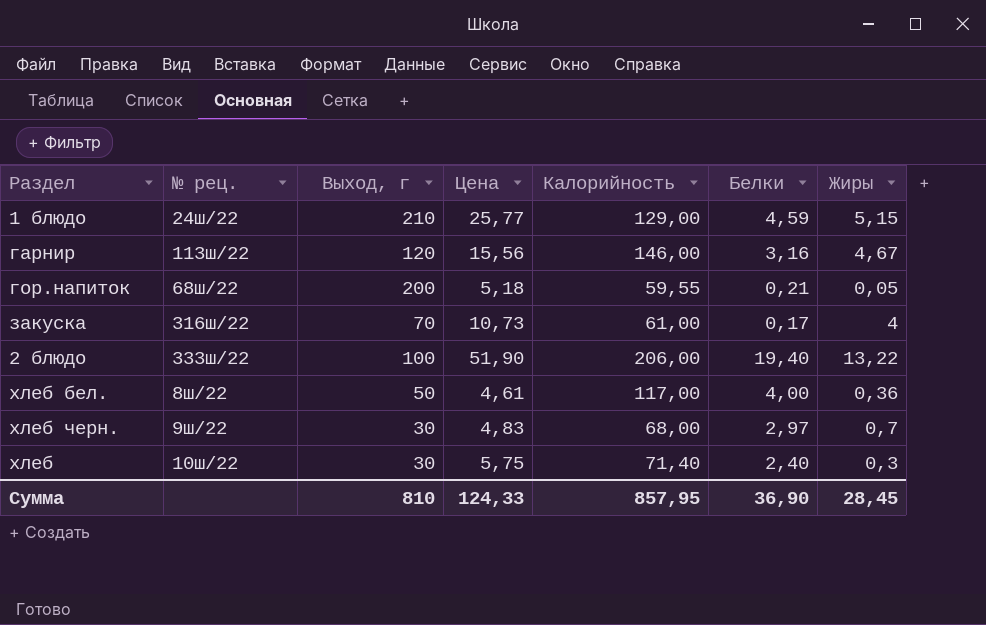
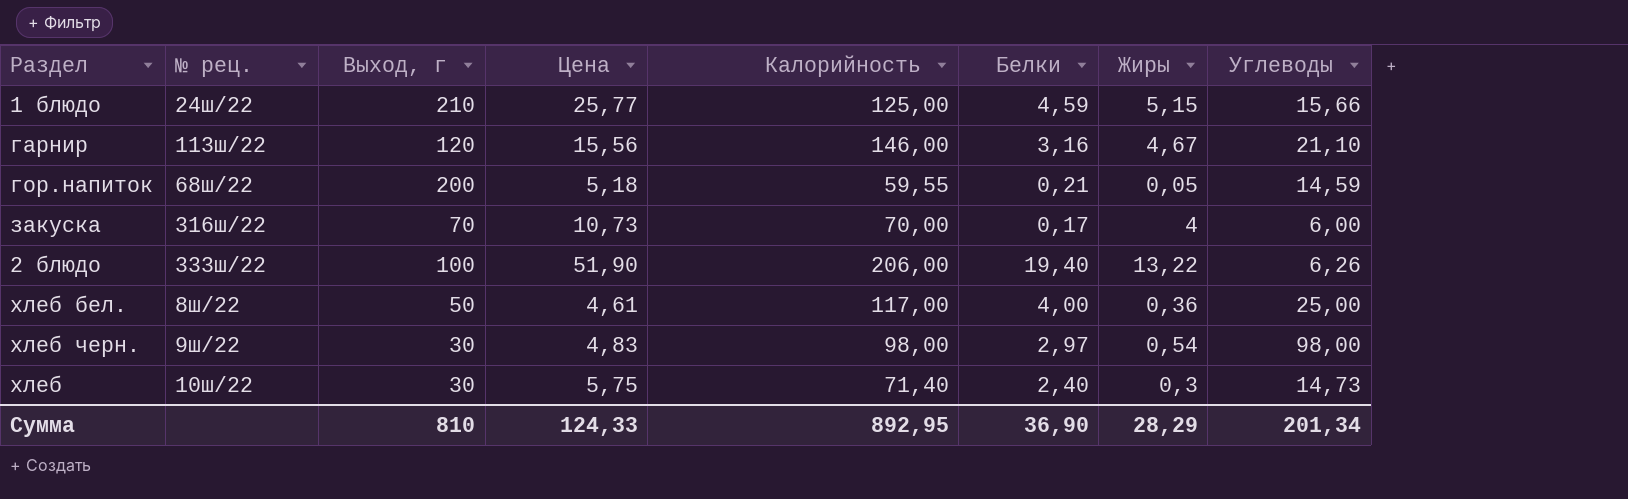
column Углеводы | position: none -> 8
1 блюдо | Калорийность: 129,00 -> 125,00
закуска | Калорийность: 61,00 -> 70,00
хлеб черн. | Калорийность: 68,00 -> 98,00
хлеб черн. | Жиры: 0,7 -> 0,54
Сумма | Калорийность: 857,95 -> 892,95
Сумма | Жиры: 28,45 -> 28,29

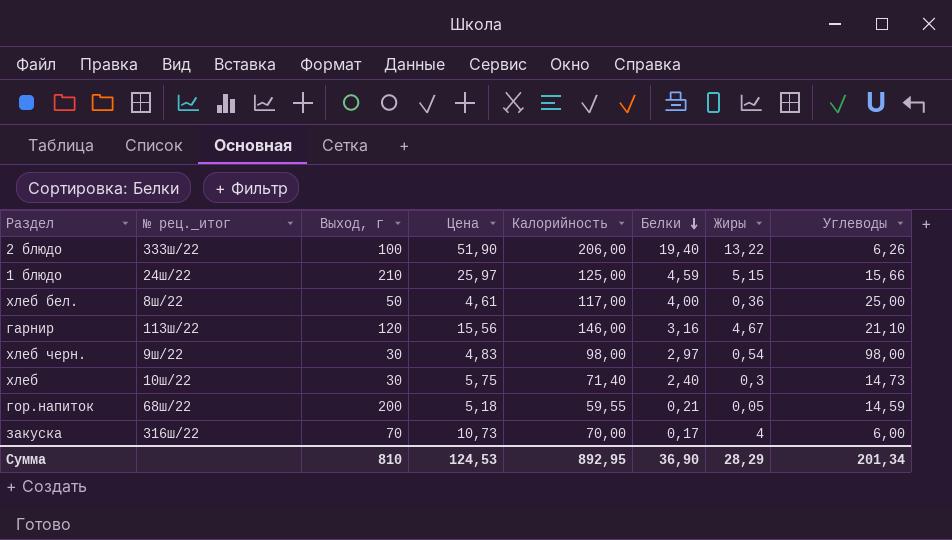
row order: none -> Белки descending
column name: № рец. -> № рец._итог
1 блюдо | Цена: 25,77 -> 25,97
Сумма | Цена: 124,33 -> 124,53

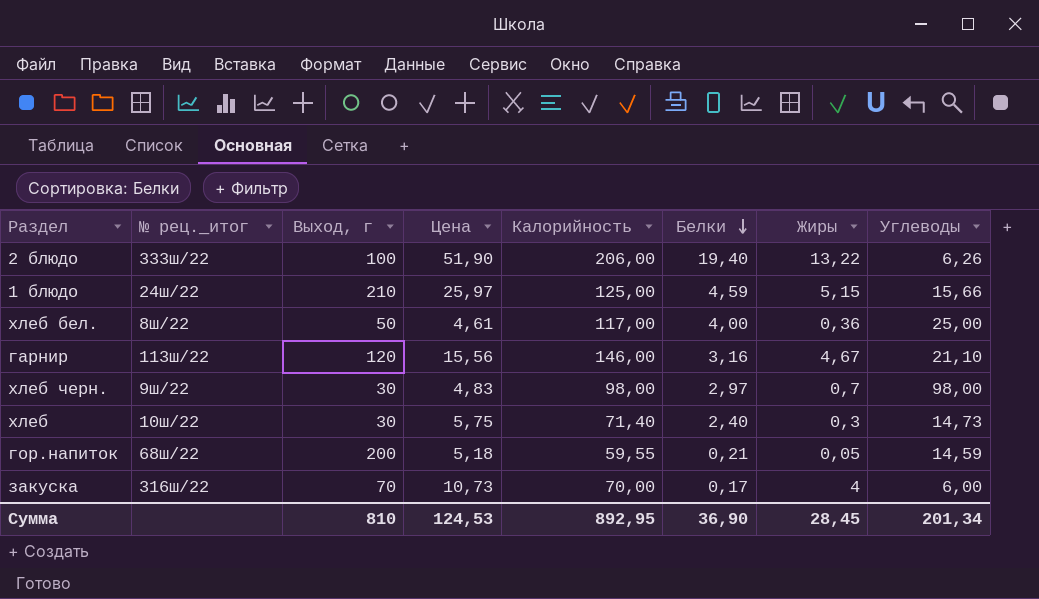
хлеб черн. | Жиры: 0,54 -> 0,7
Сумма | Жиры: 28,29 -> 28,45

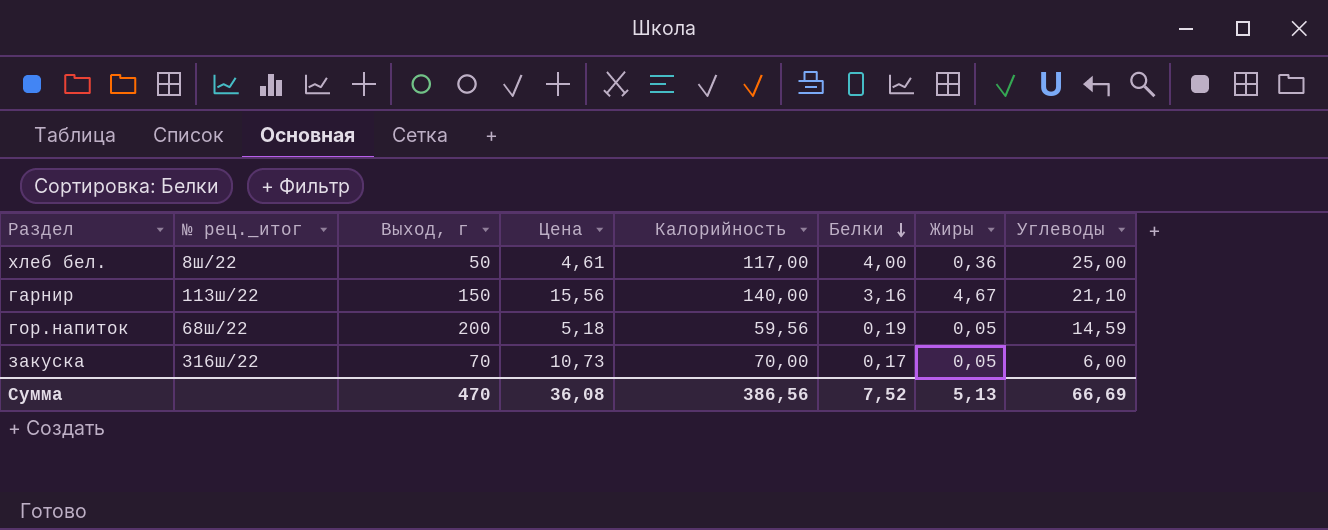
row 2 блюдо: 333ш/22 | 100 | 51,90 | 206,00 | 19,40 | 13,22 | 6,26 -> none
row 1 блюдо: 24ш/22 | 210 | 25,97 | 125,00 | 4,59 | 5,15 | 15,66 -> none
row хлеб черн.: 9ш/22 | 30 | 4,83 | 98,00 | 2,97 | 0,7 | 98,00 -> none
row хлеб: 10ш/22 | 30 | 5,75 | 71,40 | 2,40 | 0,3 | 14,73 -> none
гарнир | Выход, г: 120 -> 150
гарнир | Калорийность: 146,00 -> 140,00
гор.напиток | Калорийность: 59,55 -> 59,56
гор.напиток | Белки: 0,21 -> 0,19
закуска | Жиры: 4 -> 0,05
Сумма | Выход, г: 810 -> 470
Сумма | Цена: 124,53 -> 36,08
Сумма | Калорийность: 892,95 -> 386,56
Сумма | Белки: 36,90 -> 7,52
Сумма | Жиры: 28,45 -> 5,13
Сумма | Углеводы: 201,34 -> 66,69

